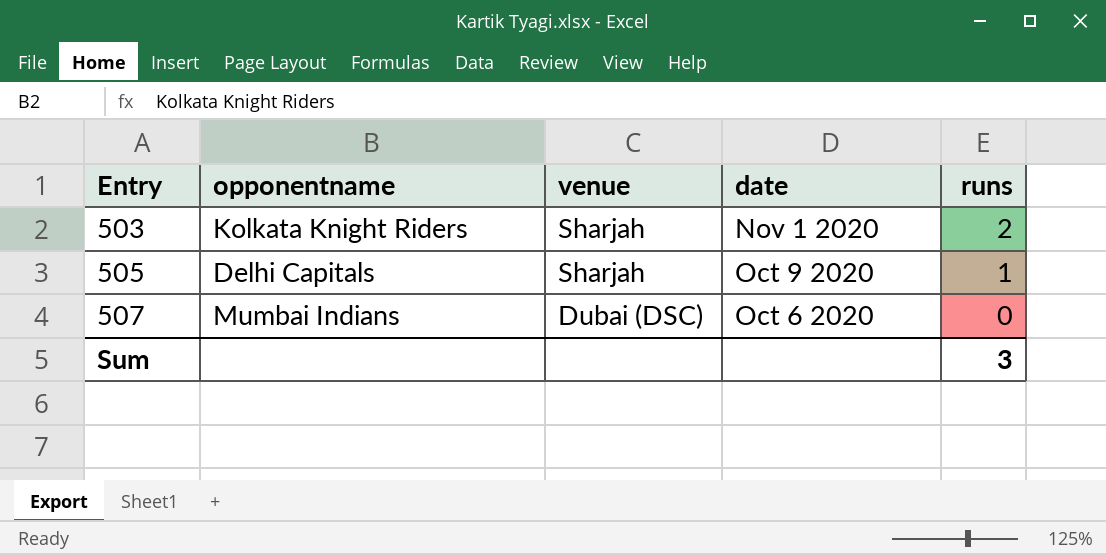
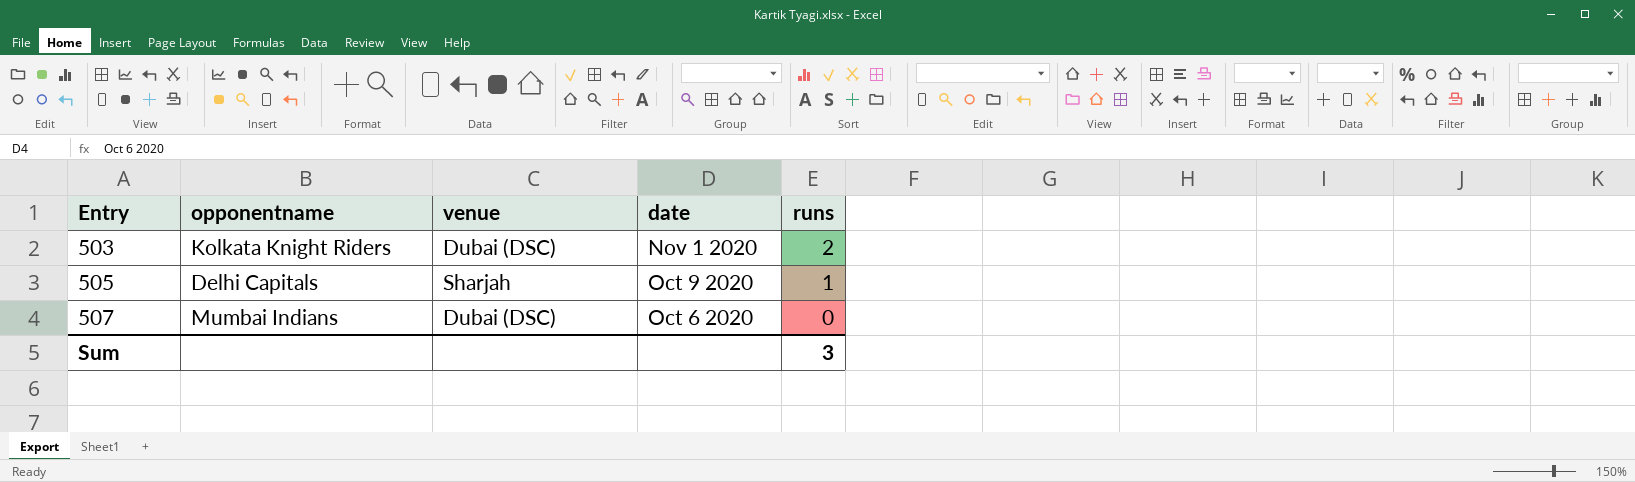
503 | venue: Sharjah -> Dubai (DSC)

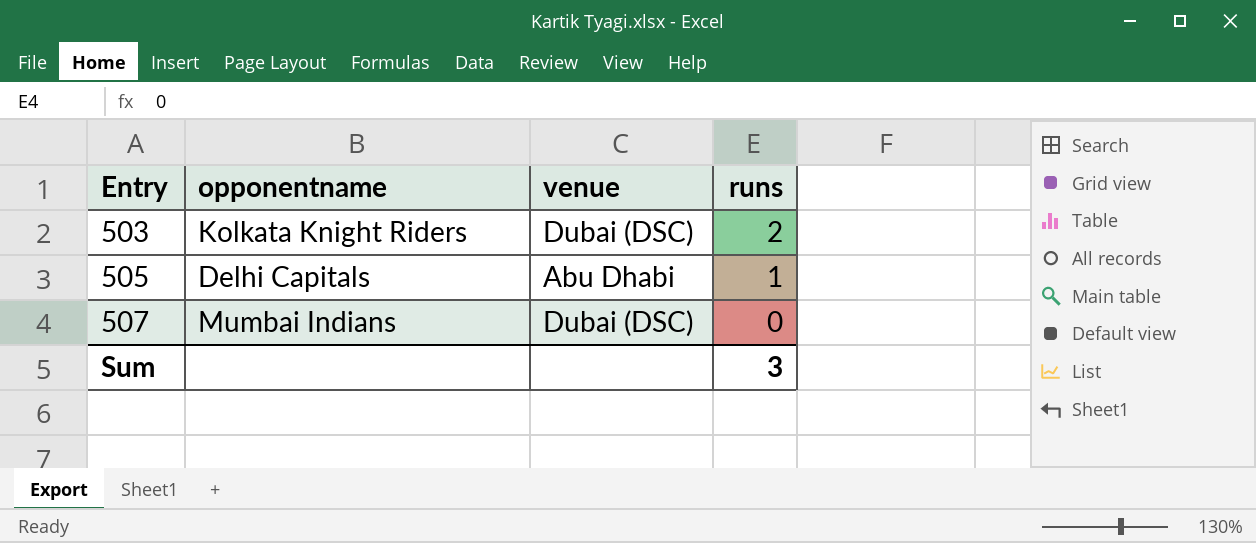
column date | position: 4 -> none
505 | venue: Sharjah -> Abu Dhabi

